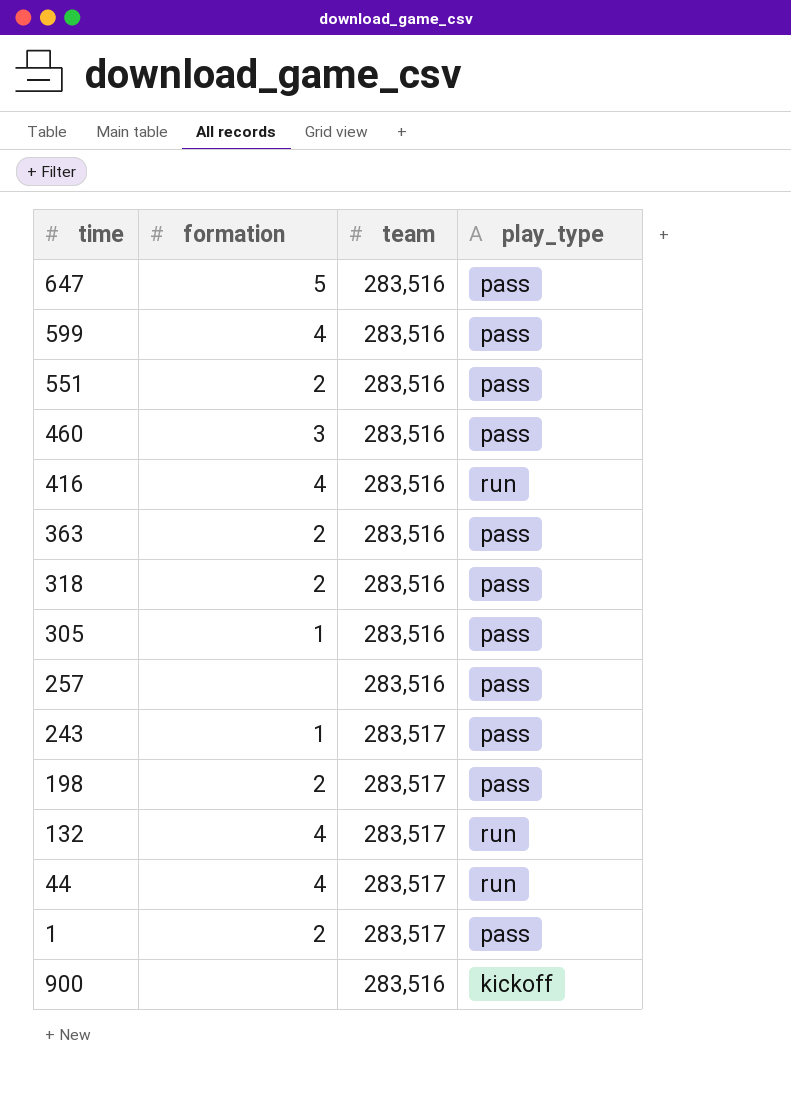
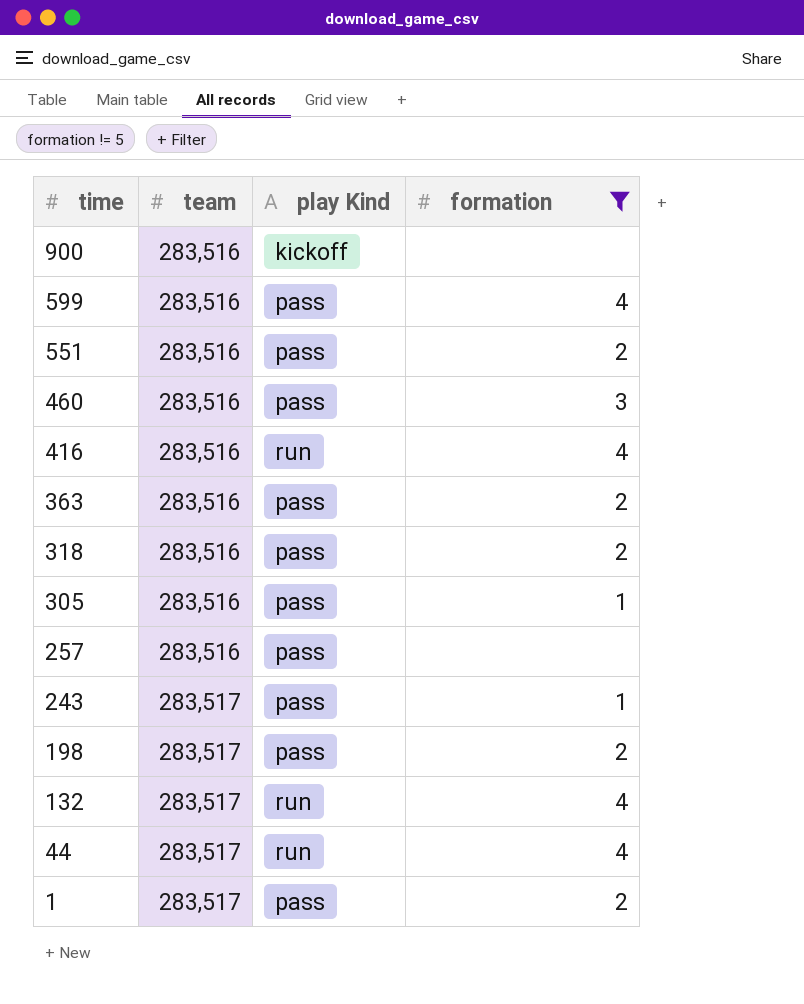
filter: none -> formation != 5
row order: none -> time descending
column name: play_type -> play Kind
column formation | position: 2 -> 4

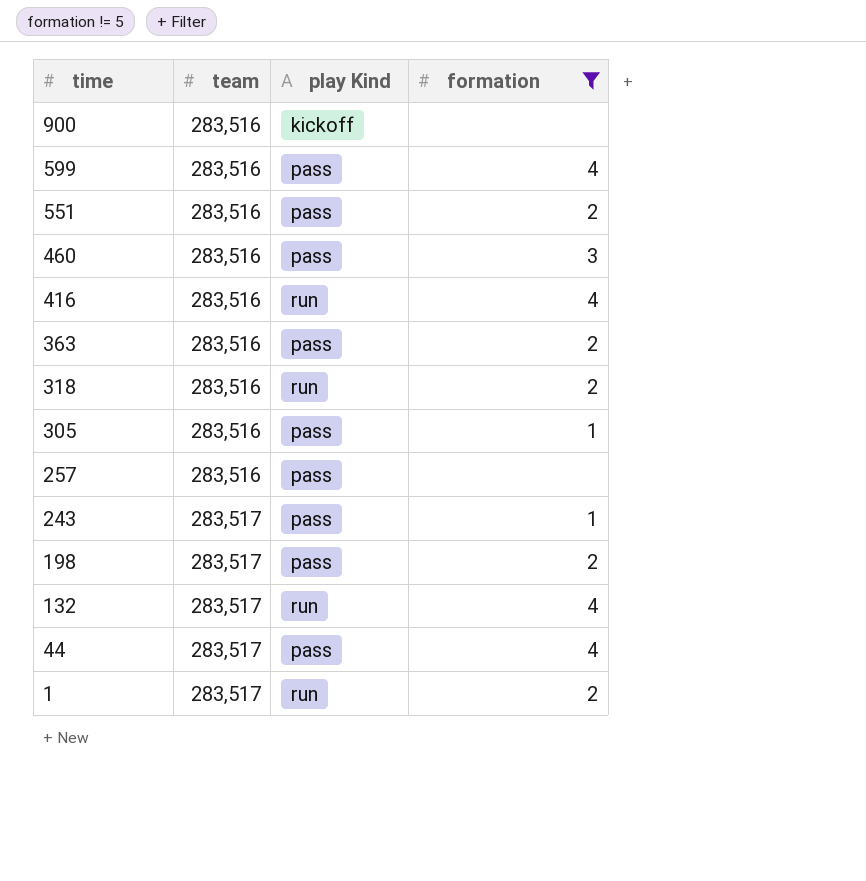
318 | play Kind: pass -> run
44 | play Kind: run -> pass
1 | play Kind: pass -> run

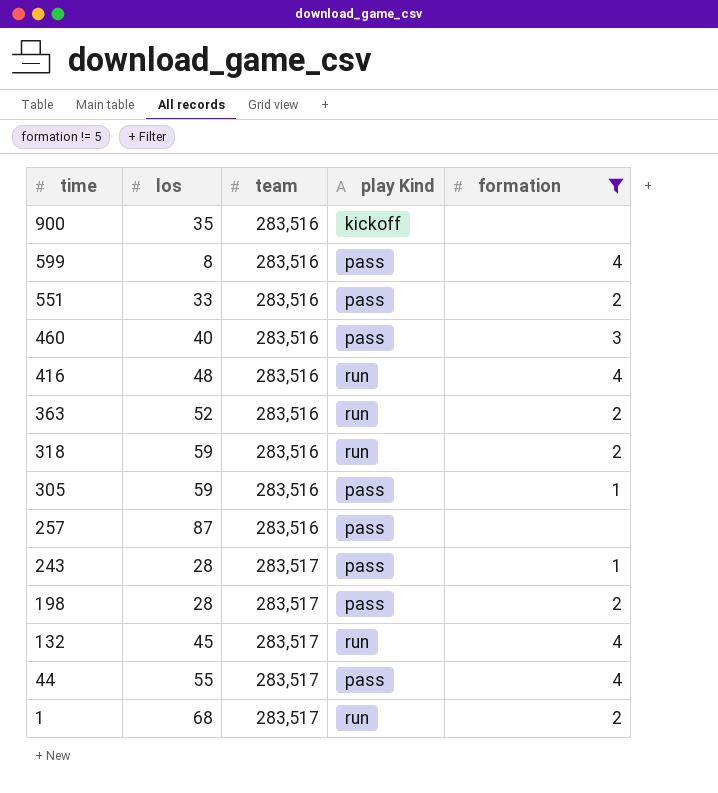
column los | position: none -> 2
363 | play Kind: pass -> run

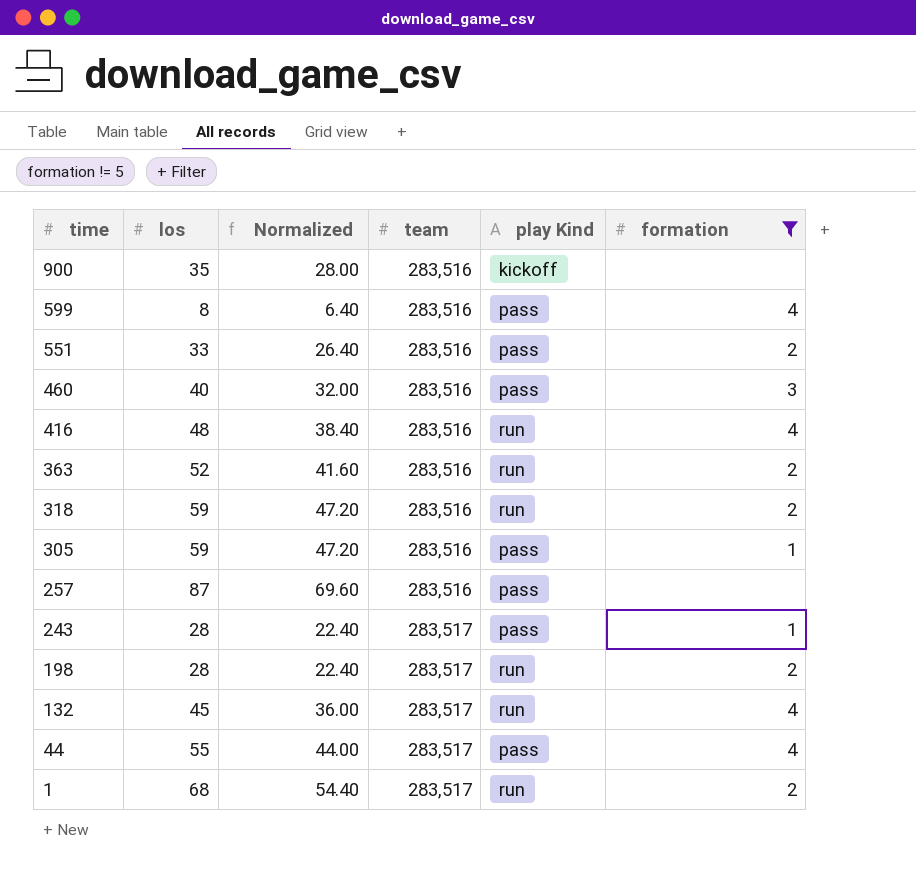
column Normalized | formula: none -> [los] * 0.8
198 | play Kind: pass -> run

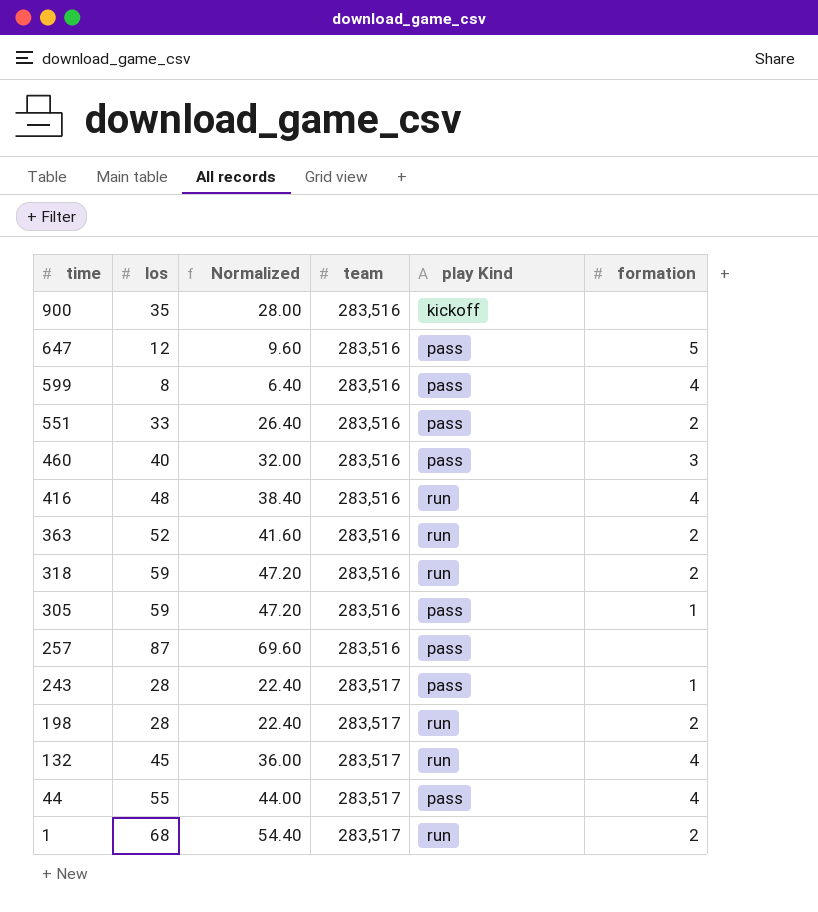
filter: formation != 5 -> none

